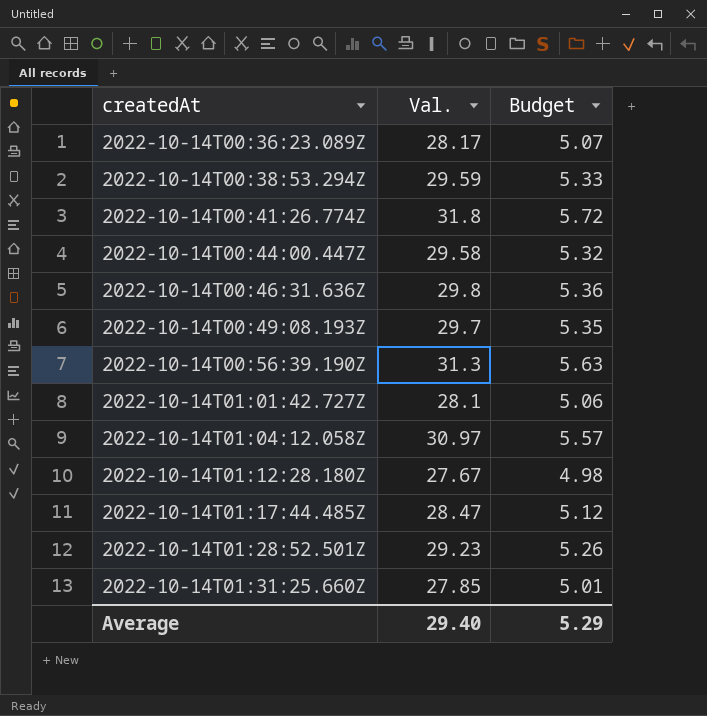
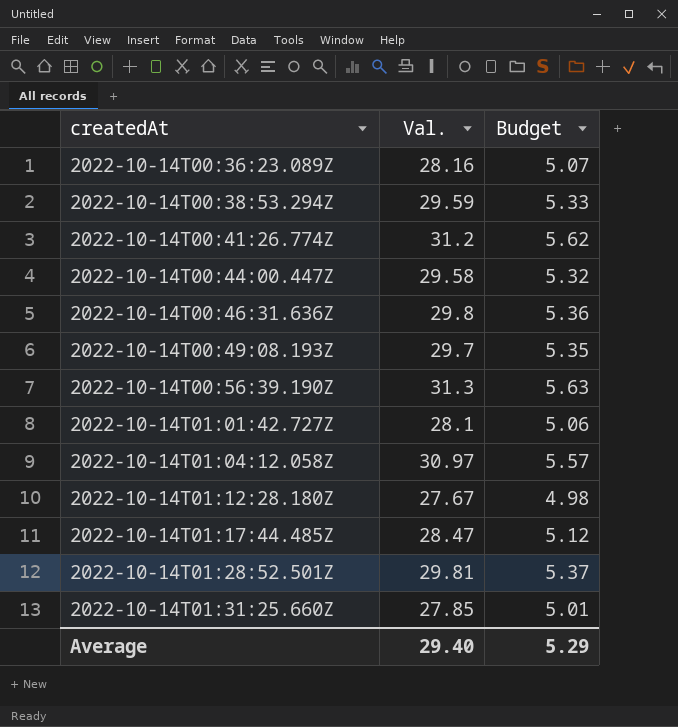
2022-10-14T00:36:23.089Z | Val.: 28.17 -> 28.16
2022-10-14T00:41:26.774Z | Val.: 31.8 -> 31.2
2022-10-14T00:41:26.774Z | Budget: 5.72 -> 5.62
2022-10-14T01:28:52.501Z | Val.: 29.23 -> 29.81
2022-10-14T01:28:52.501Z | Budget: 5.26 -> 5.37

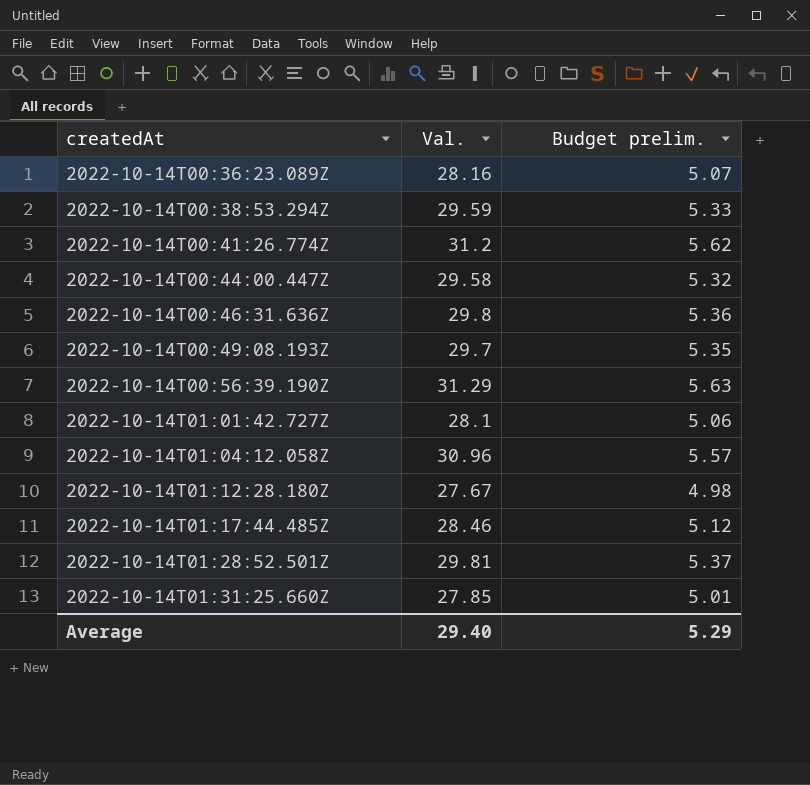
column name: Budget -> Budget prelim.
2022-10-14T00:56:39.190Z | Val.: 31.3 -> 31.29
2022-10-14T01:04:12.058Z | Val.: 30.97 -> 30.96
2022-10-14T01:17:44.485Z | Val.: 28.47 -> 28.46

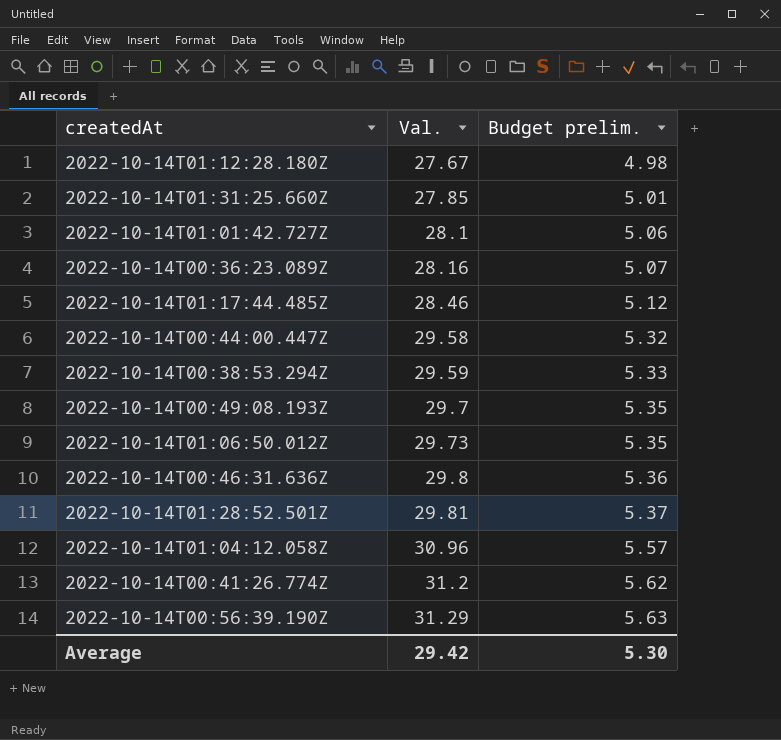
row order: createdAt ascending -> Val. ascending
row 2022-10-14T01:06:50.012Z: none -> 29.73 | 5.35
Average | Val.: 29.40 -> 29.42
Average | Budget prelim.: 5.29 -> 5.30

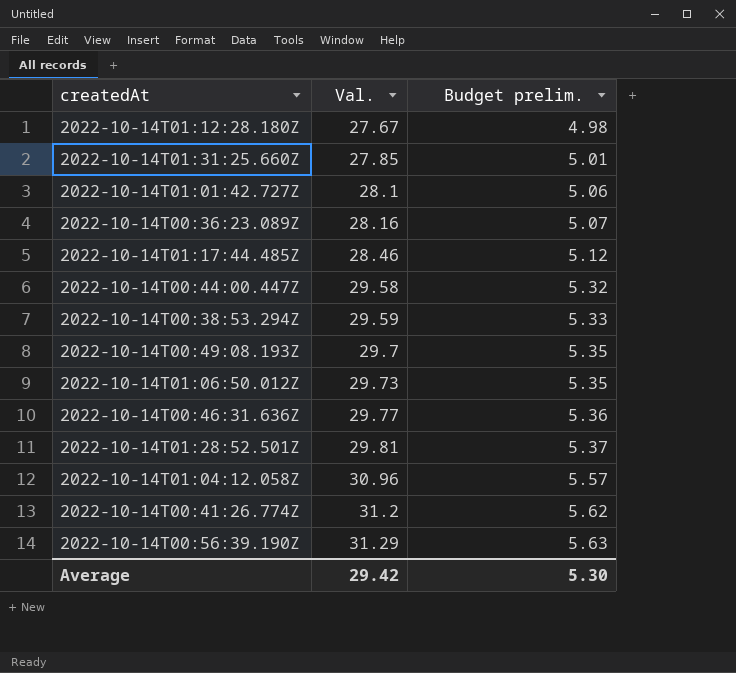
2022-10-14T00:46:31.636Z | Val.: 29.8 -> 29.77

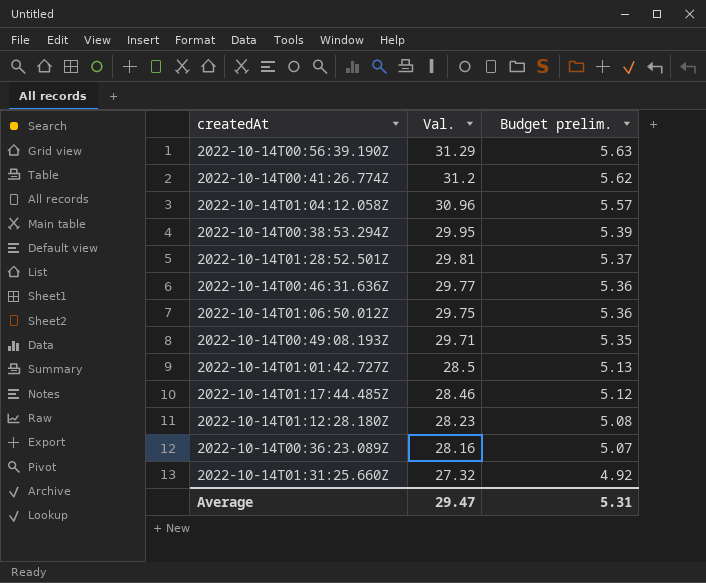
row order: Val. ascending -> Val. descending
row 2022-10-14T00:44:00.447Z: 29.58 | 5.32 -> none
2022-10-14T00:38:53.294Z | Val.: 29.59 -> 29.95
2022-10-14T00:38:53.294Z | Budget prelim.: 5.33 -> 5.39
2022-10-14T01:06:50.012Z | Val.: 29.73 -> 29.75
2022-10-14T01:06:50.012Z | Budget prelim.: 5.35 -> 5.36
2022-10-14T00:49:08.193Z | Val.: 29.7 -> 29.71
2022-10-14T01:01:42.727Z | Val.: 28.1 -> 28.5
2022-10-14T01:01:42.727Z | Budget prelim.: 5.06 -> 5.13
2022-10-14T01:12:28.180Z | Val.: 27.67 -> 28.23
2022-10-14T01:12:28.180Z | Budget prelim.: 4.98 -> 5.08
2022-10-14T01:31:25.660Z | Val.: 27.85 -> 27.32
2022-10-14T01:31:25.660Z | Budget prelim.: 5.01 -> 4.92
Average | Val.: 29.42 -> 29.47
Average | Budget prelim.: 5.30 -> 5.31

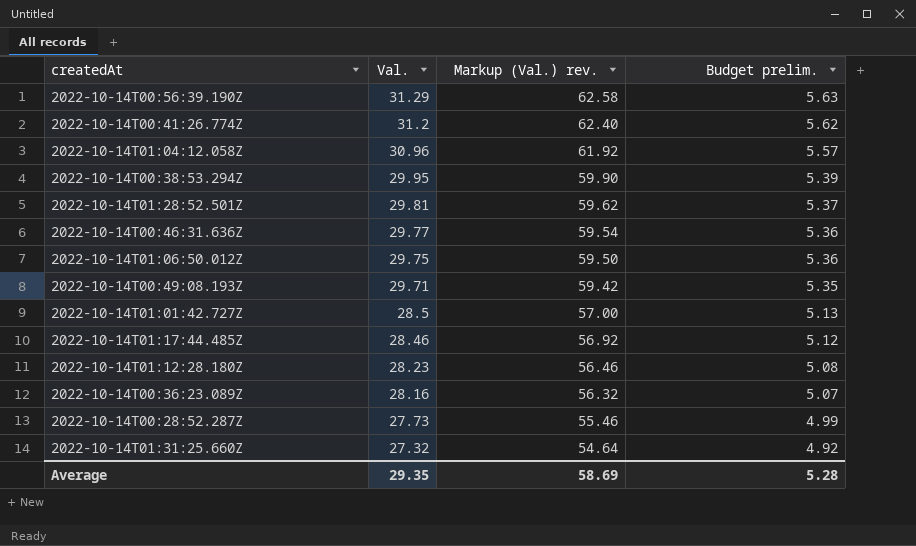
column Markup (Val.) rev. | formula: none -> [Val.] * 2
row 2022-10-14T00:28:52.287Z: none -> 27.73 | 55.46 | 4.99
Average | Val.: 29.47 -> 29.35
Average | Budget prelim.: 5.31 -> 5.28

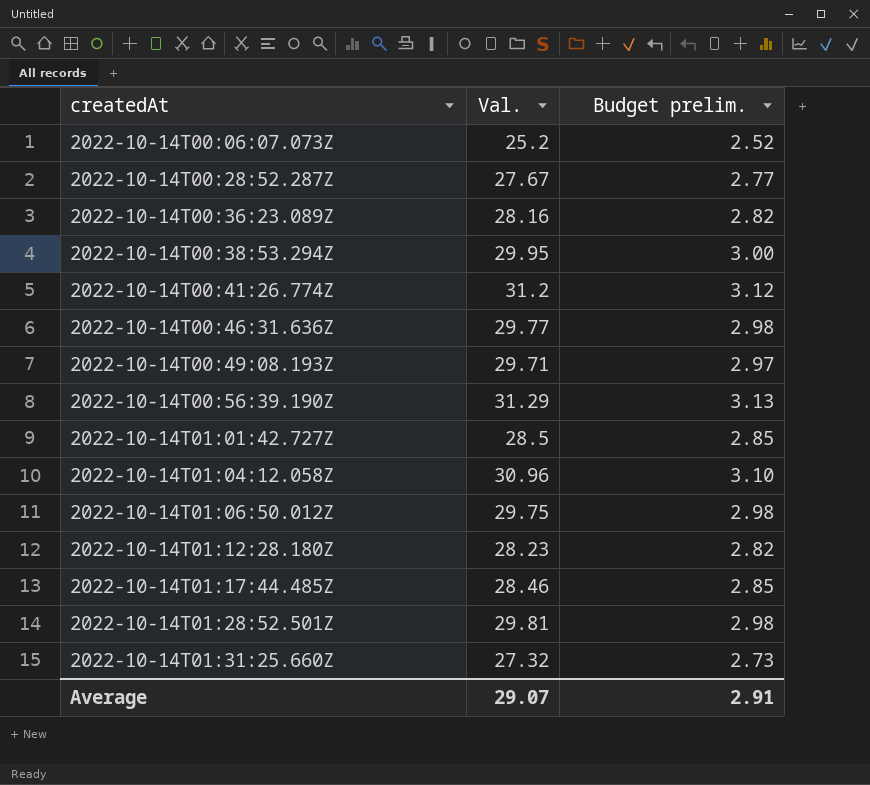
row order: Val. descending -> createdAt ascending
column Markup (Val.) rev. | formula: [Val.] * 2 -> none
column Budget prelim. | formula: [Val.] * 0.18 -> [Val.] * 0.1
row 2022-10-14T00:06:07.073Z: none -> 25.2 | 2.52
2022-10-14T00:28:52.287Z | Val.: 27.73 -> 27.67
Average | Val.: 29.35 -> 29.07
Average | Budget prelim.: 5.28 -> 2.91

